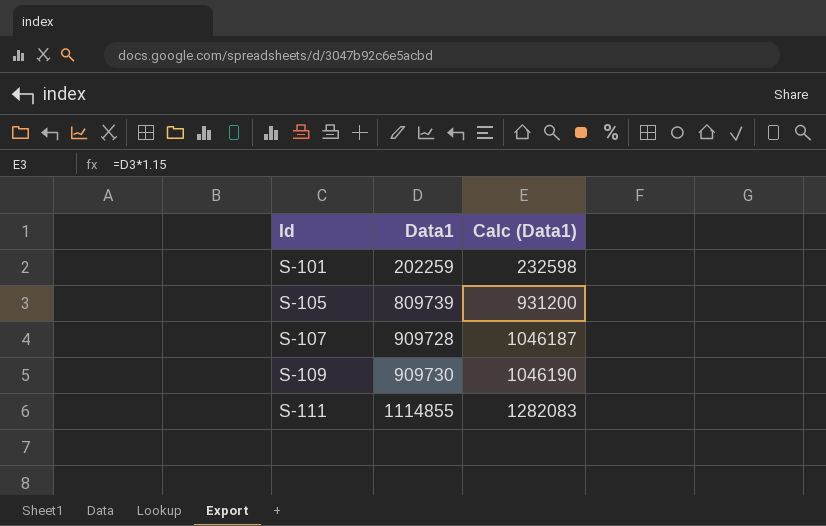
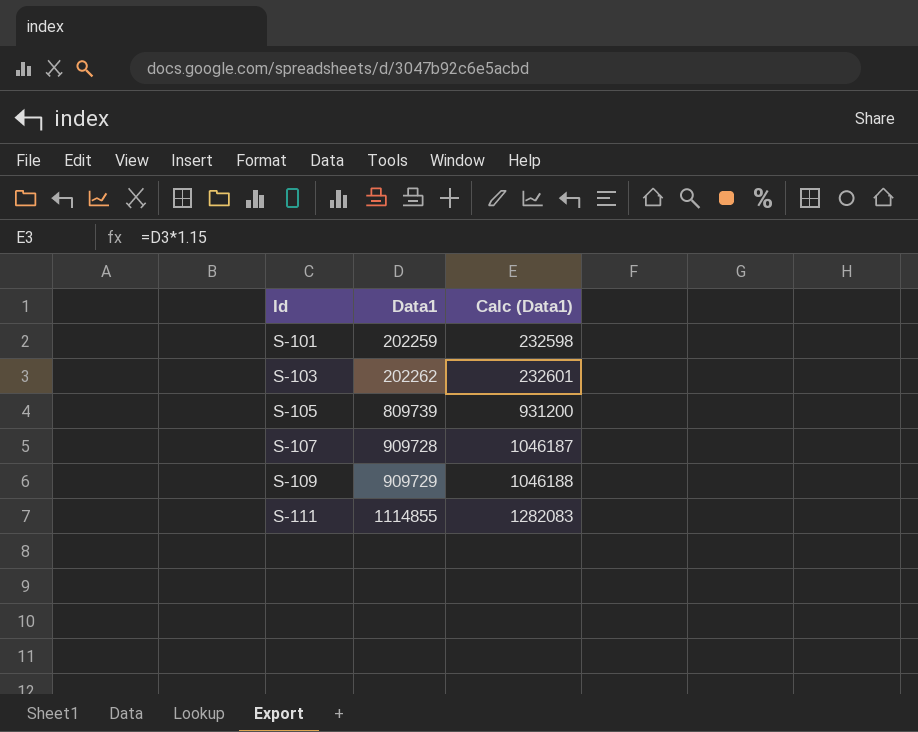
row S-103: none -> 202262 | 232601
S-109 | Data1: 909730 -> 909729
S-109 | Calc (Data1): 1046190 -> 1046188

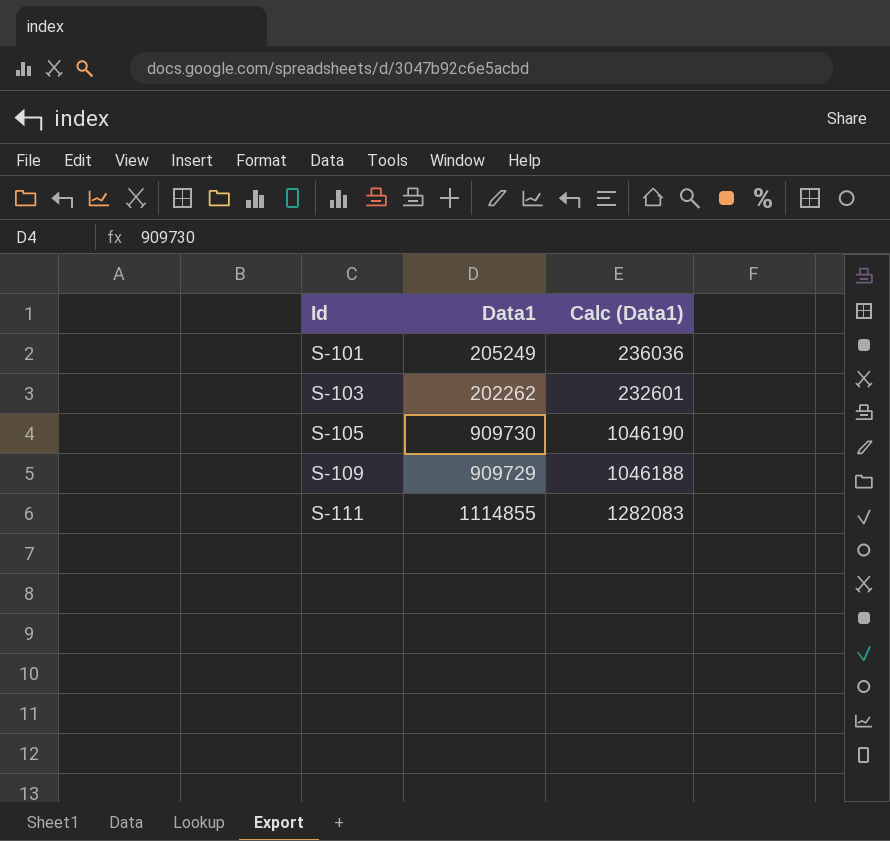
row S-107: 909728 | 1046187 -> none
S-101 | Data1: 202259 -> 205249
S-101 | Calc (Data1): 232598 -> 236036
S-105 | Data1: 809739 -> 909730
S-105 | Calc (Data1): 931200 -> 1046190

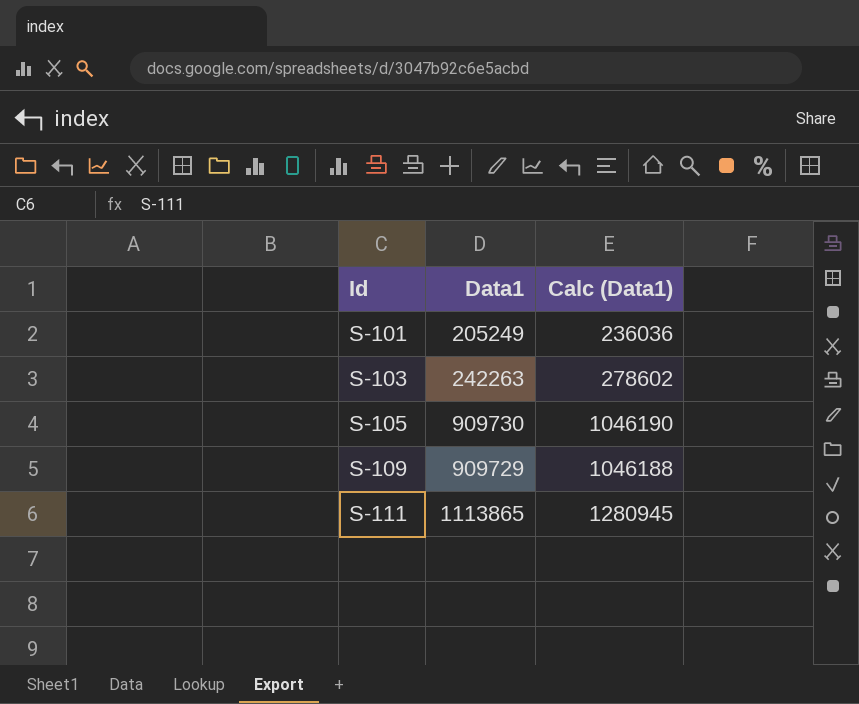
S-103 | Data1: 202262 -> 242263
S-103 | Calc (Data1): 232601 -> 278602
S-111 | Data1: 1114855 -> 1113865
S-111 | Calc (Data1): 1282083 -> 1280945

